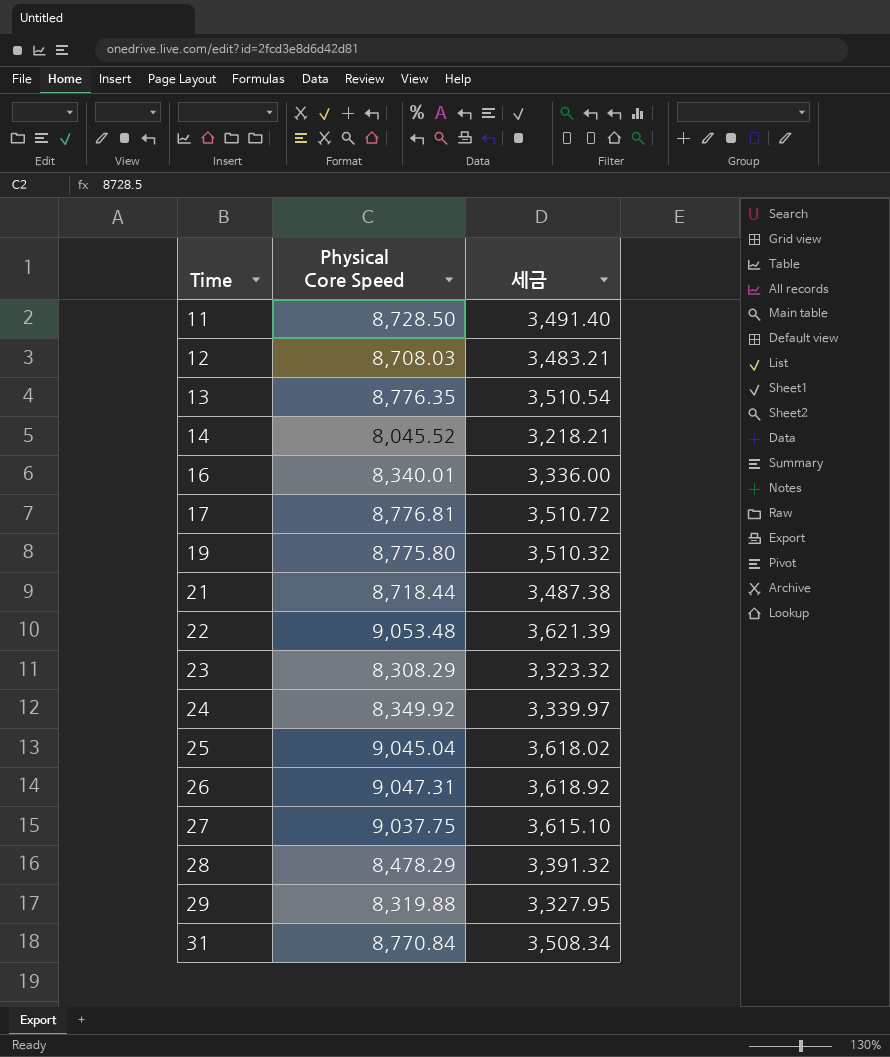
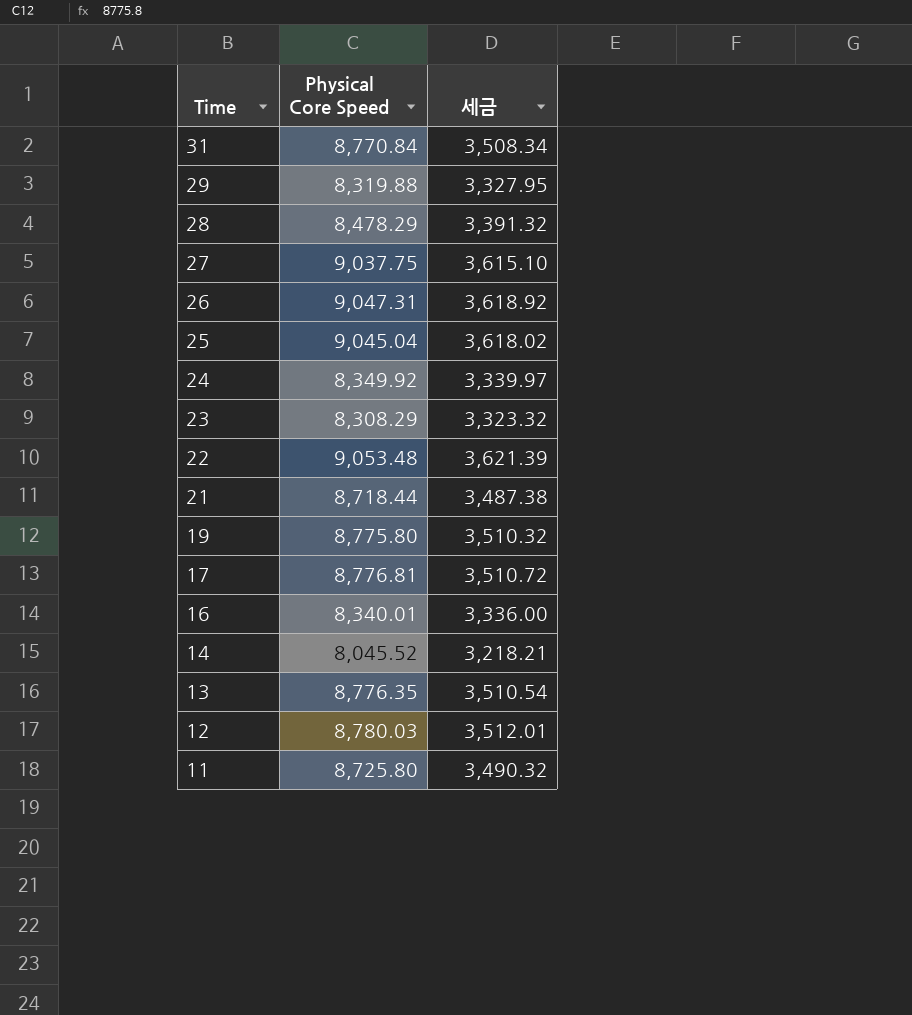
row order: Time ascending -> Time descending
12 | Physical Core Speed: 8,708.03 -> 8,780.03
12 | 세금: 3,483.21 -> 3,512.01
11 | Physical Core Speed: 8,728.50 -> 8,725.80
11 | 세금: 3,491.40 -> 3,490.32

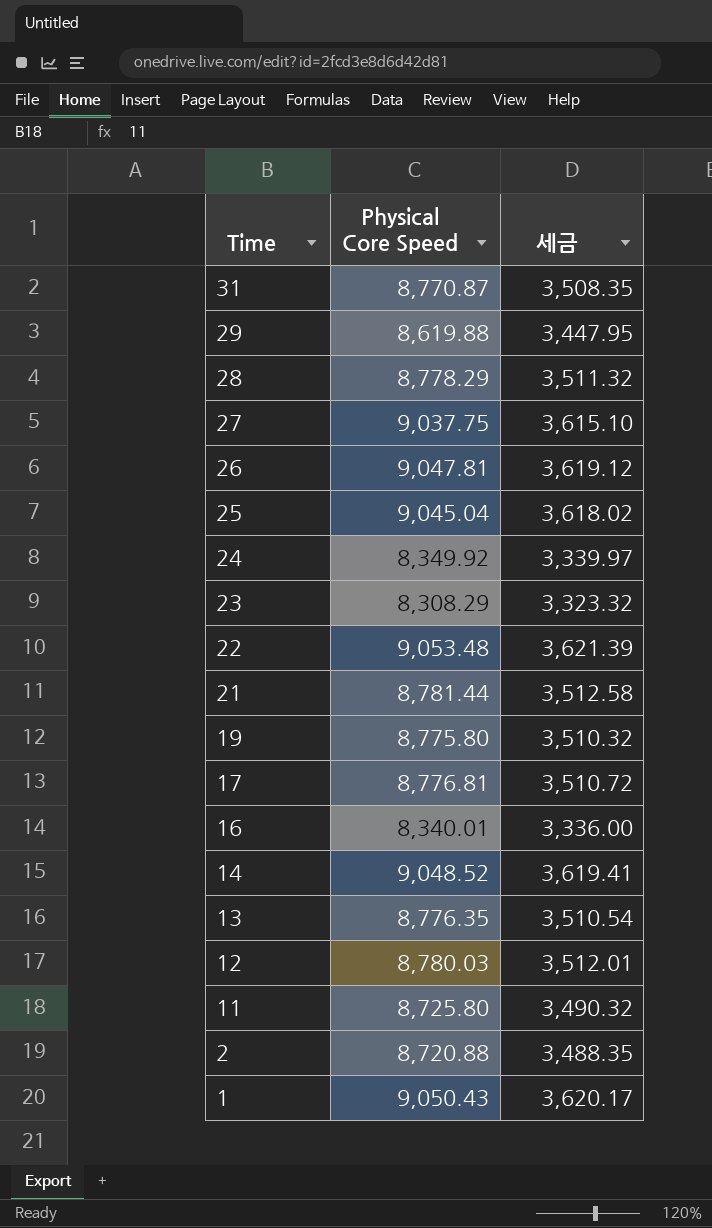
31 | Physical Core Speed: 8,770.84 -> 8,770.87
31 | 세금: 3,508.34 -> 3,508.35
29 | Physical Core Speed: 8,319.88 -> 8,619.88
29 | 세금: 3,327.95 -> 3,447.95
28 | Physical Core Speed: 8,478.29 -> 8,778.29
28 | 세금: 3,391.32 -> 3,511.32
26 | Physical Core Speed: 9,047.31 -> 9,047.81
26 | 세금: 3,618.92 -> 3,619.12
21 | Physical Core Speed: 8,718.44 -> 8,781.44
21 | 세금: 3,487.38 -> 3,512.58
14 | Physical Core Speed: 8,045.52 -> 9,048.52
14 | 세금: 3,218.21 -> 3,619.41
row 2: none -> 8,720.88 | 3,488.35
row 1: none -> 9,050.43 | 3,620.17

